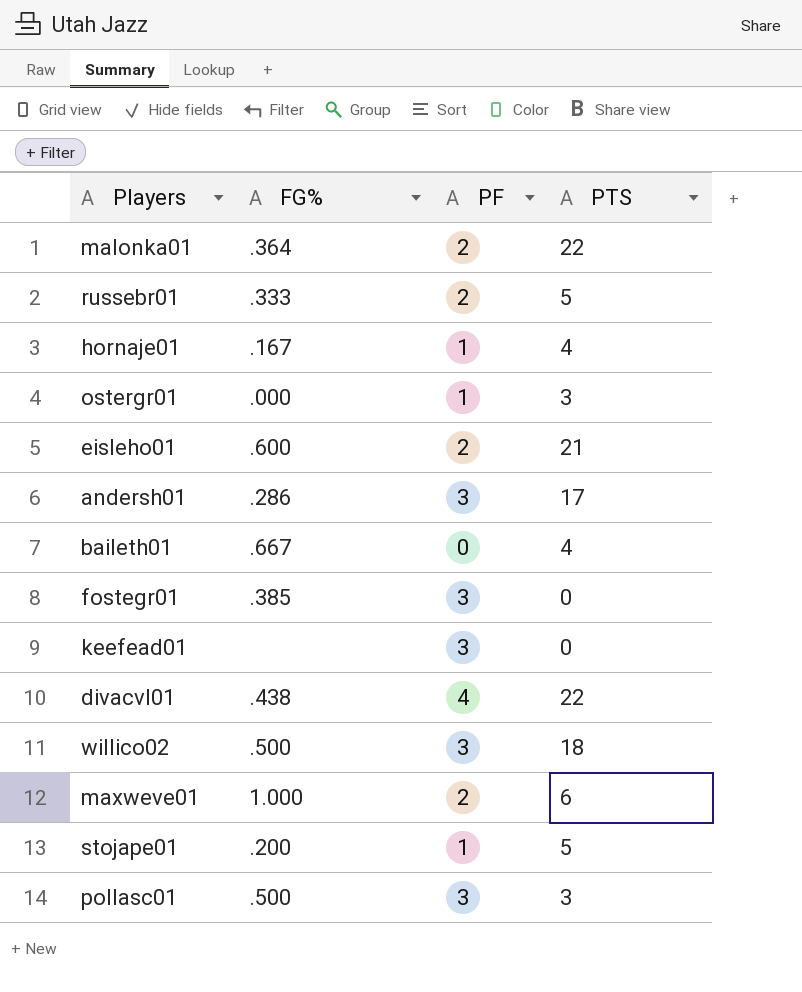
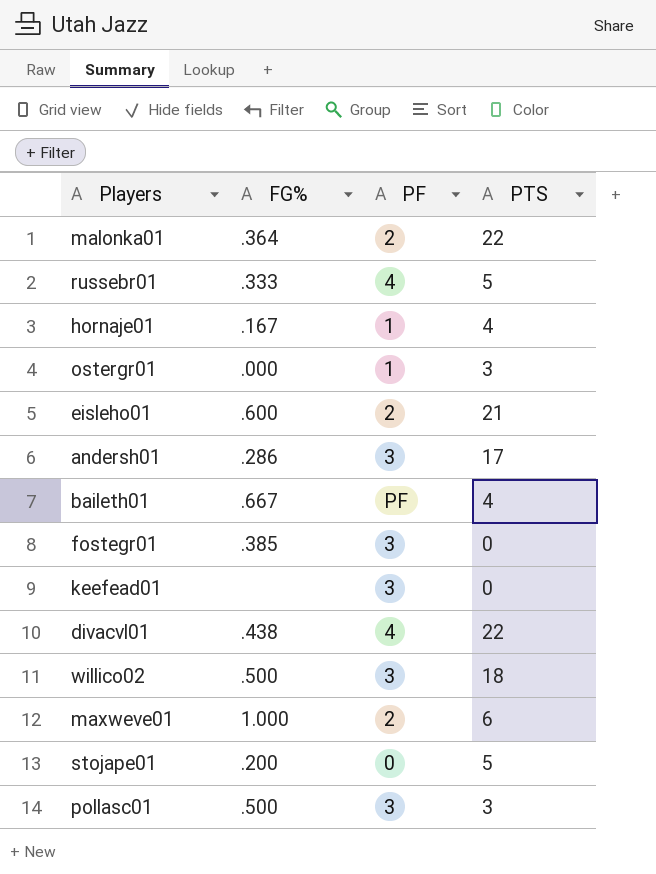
russebr01 | PF: 2 -> 4
baileth01 | PF: 0 -> PF
stojape01 | PF: 1 -> 0

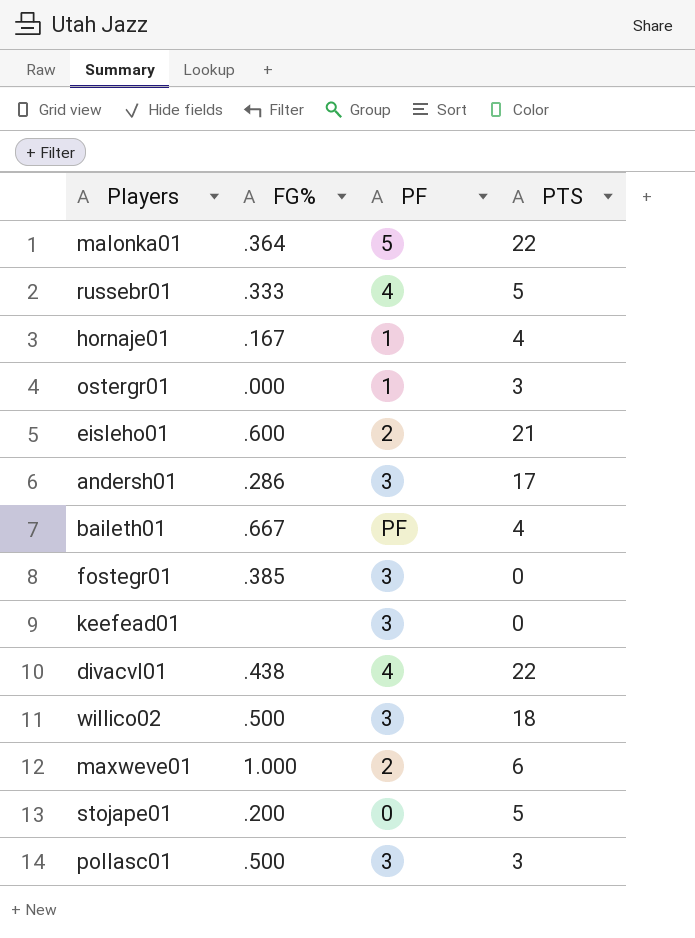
malonka01 | PF: 2 -> 5

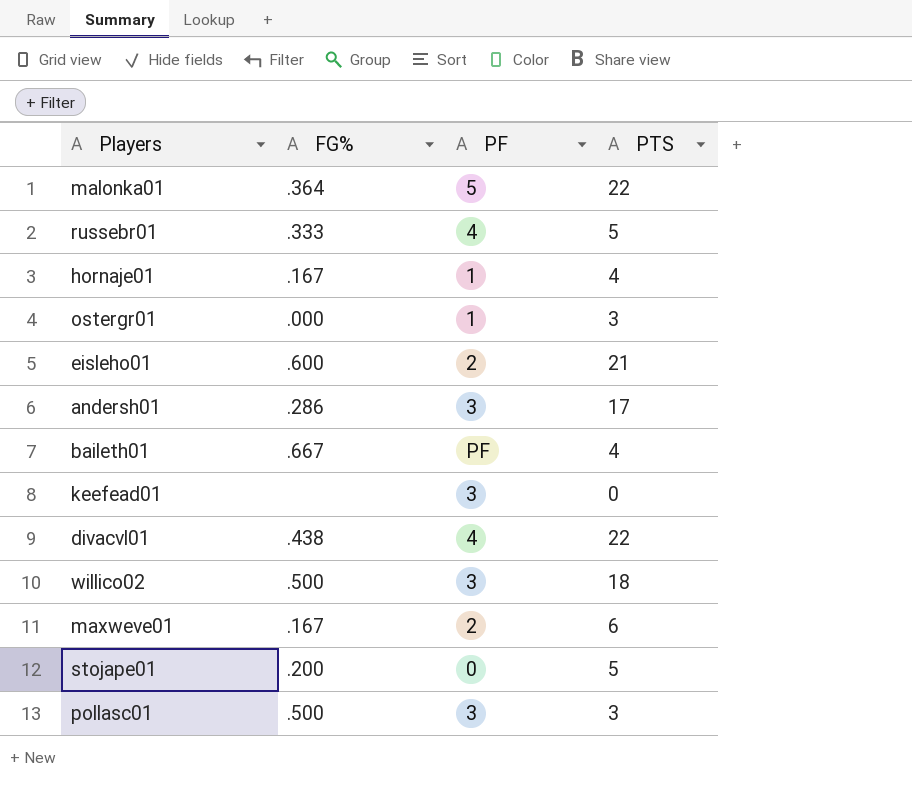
row fostegr01: .385 | 3 | 0 -> none
maxweve01 | FG%: 1.000 -> .167

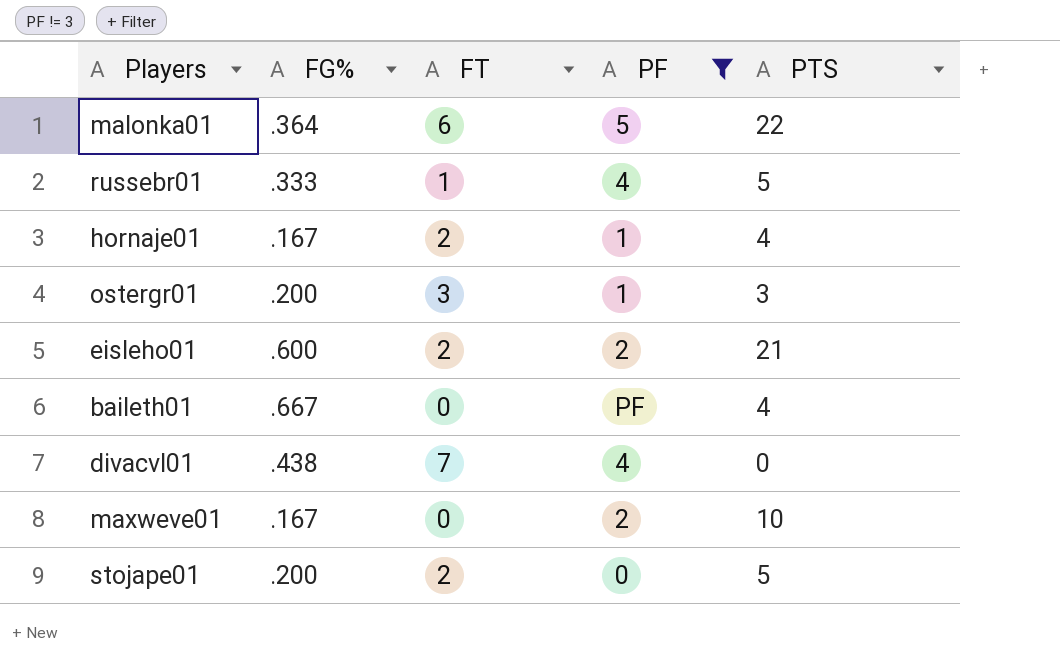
filter: none -> PF != 3
column FT | position: none -> 3
ostergr01 | FG%: .000 -> .200
divacvl01 | PTS: 22 -> 0
maxweve01 | PTS: 6 -> 10

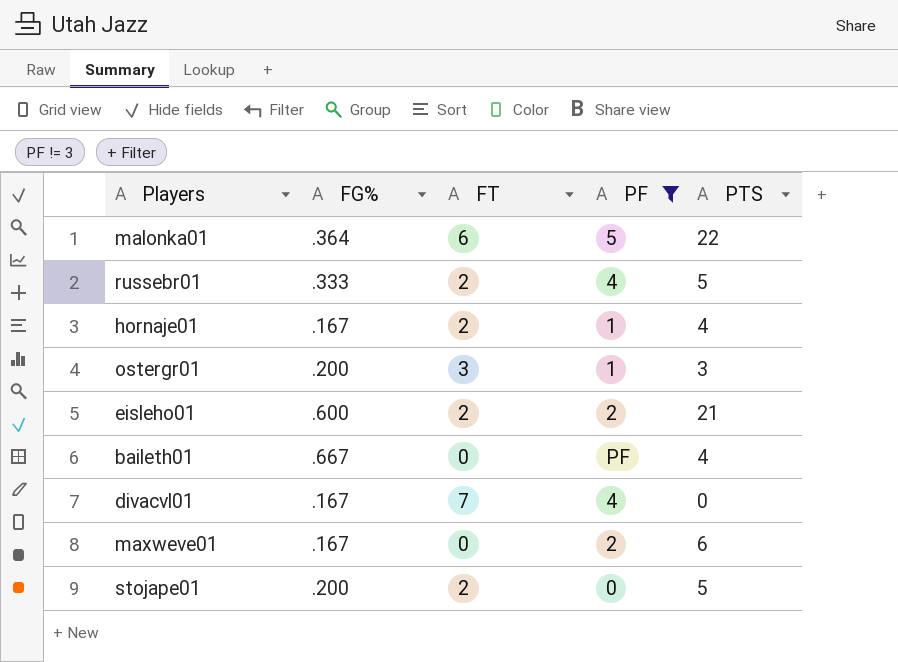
russebr01 | FT: 1 -> 2
divacvl01 | FG%: .438 -> .167
maxweve01 | PTS: 10 -> 6

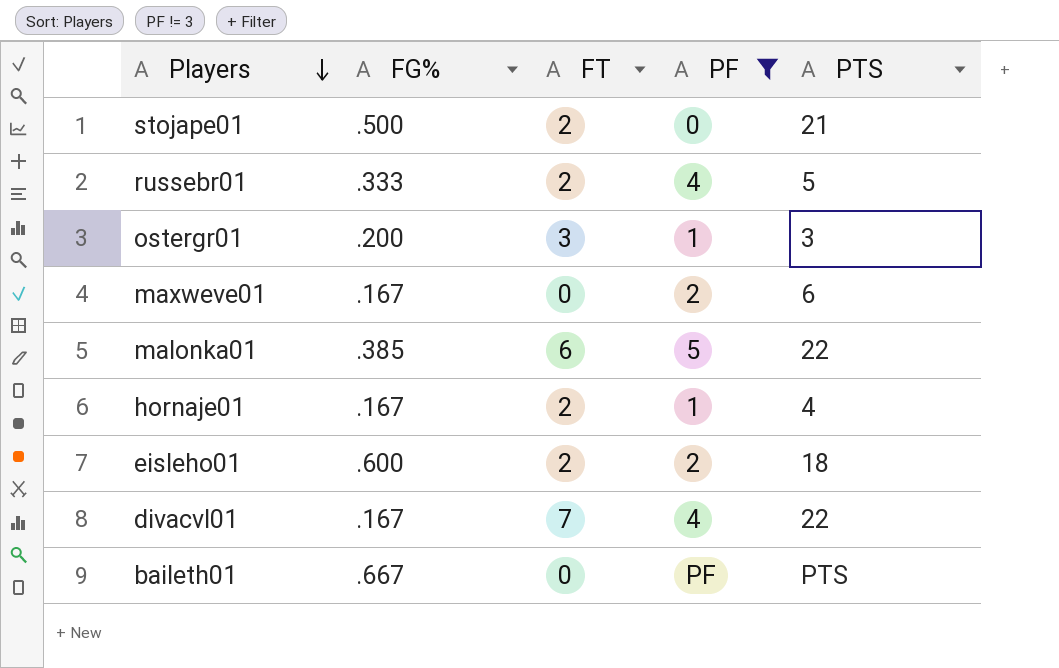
row order: none -> Players descending
stojape01 | FG%: .200 -> .500
stojape01 | PTS: 5 -> 21
malonka01 | FG%: .364 -> .385
eisleho01 | PTS: 21 -> 18
divacvl01 | PTS: 0 -> 22
baileth01 | PTS: 4 -> PTS

